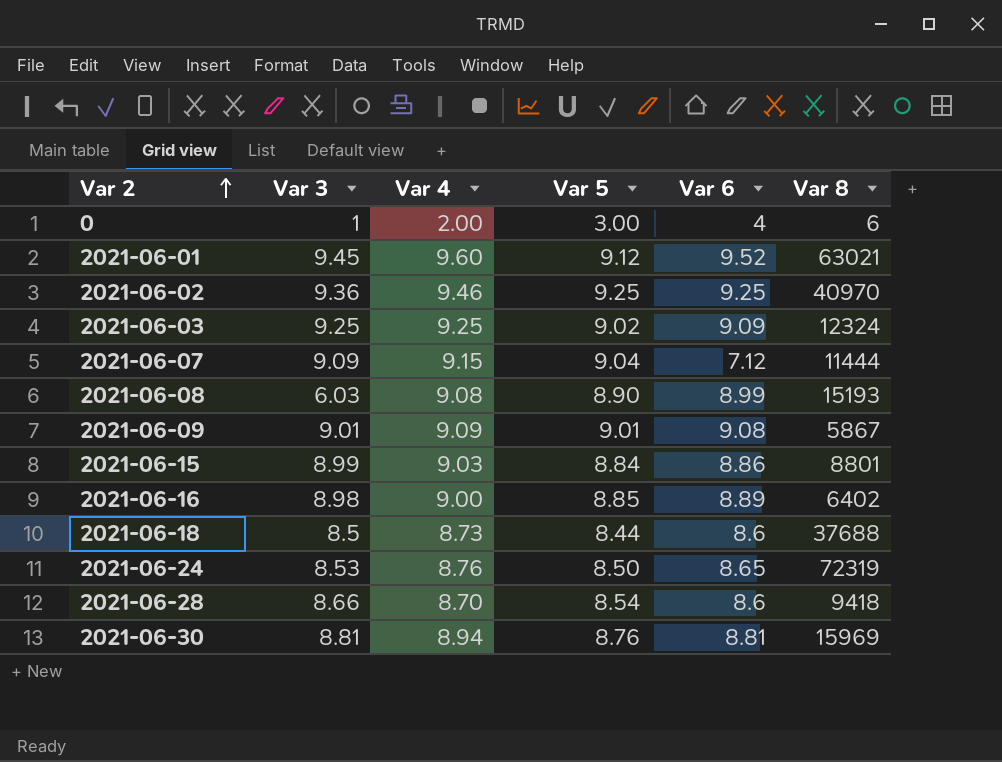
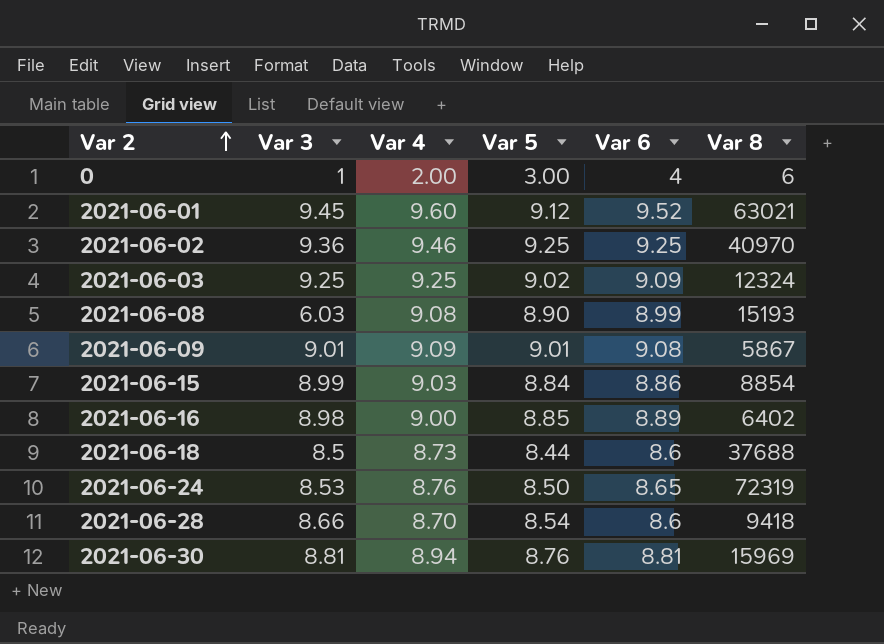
row 2021-06-07: 9.09 | 9.15 | 9.04 | 7.12 | 11444 -> none
2021-06-15 | Var 8: 8801 -> 8854

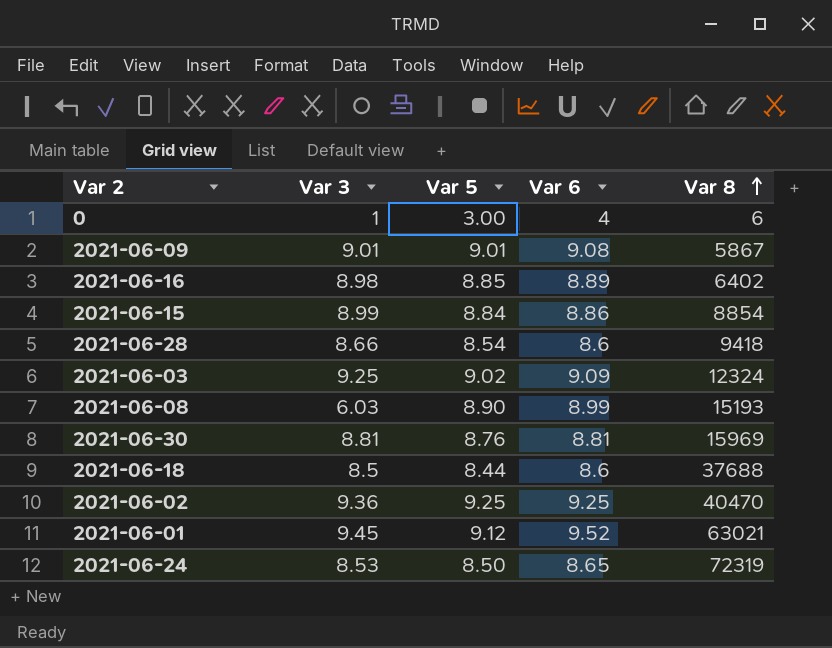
row order: Var 2 ascending -> Var 8 ascending
column Var 4 | position: 3 -> none
2021-06-02 | Var 8: 40970 -> 40470

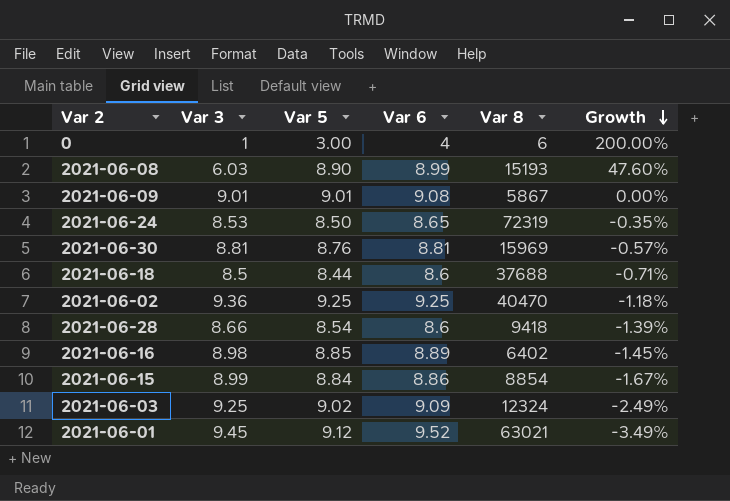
row order: Var 8 ascending -> Growth descending
column Growth | formula: none -> ([Var 5] - [Var 3]) / [Var 3]

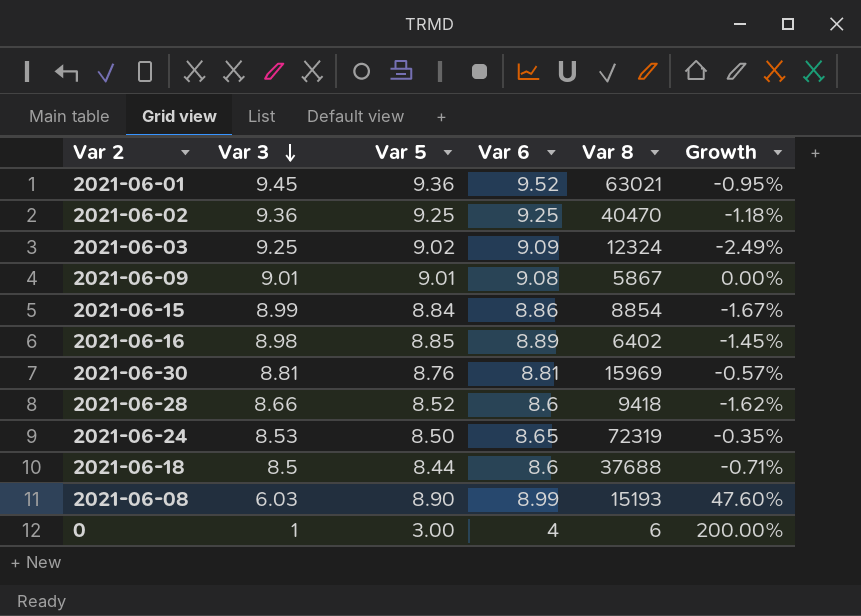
row order: Growth descending -> Var 3 descending
2021-06-01 | Var 5: 9.12 -> 9.36
2021-06-01 | Growth: -3.49% -> -0.95%
2021-06-28 | Var 5: 8.54 -> 8.52
2021-06-28 | Growth: -1.39% -> -1.62%

